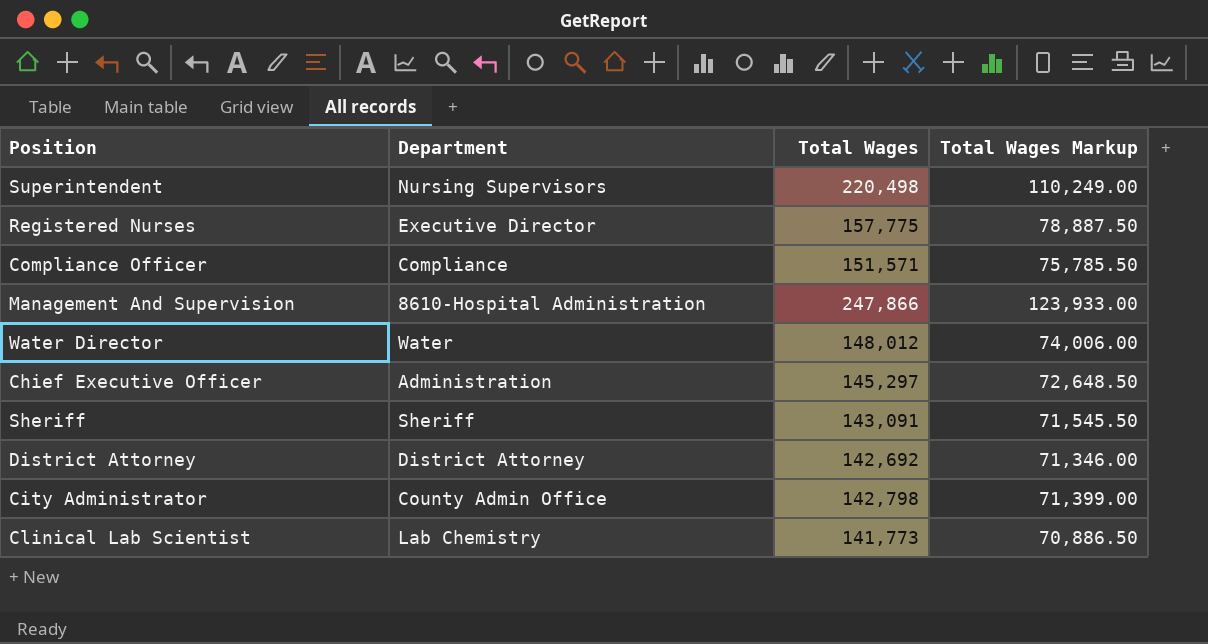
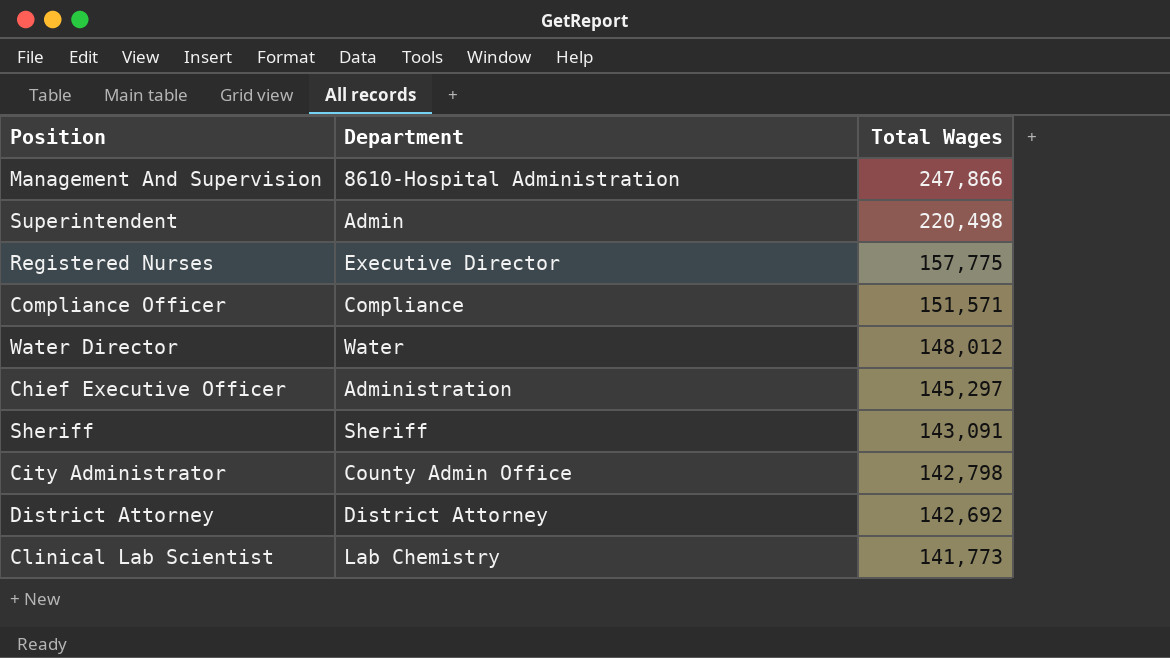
row order: none -> Total Wages descending
column Total Wages Markup | formula: [Total Wages] * 0.5 -> none
Superintendent | Department: Nursing Supervisors -> Admin

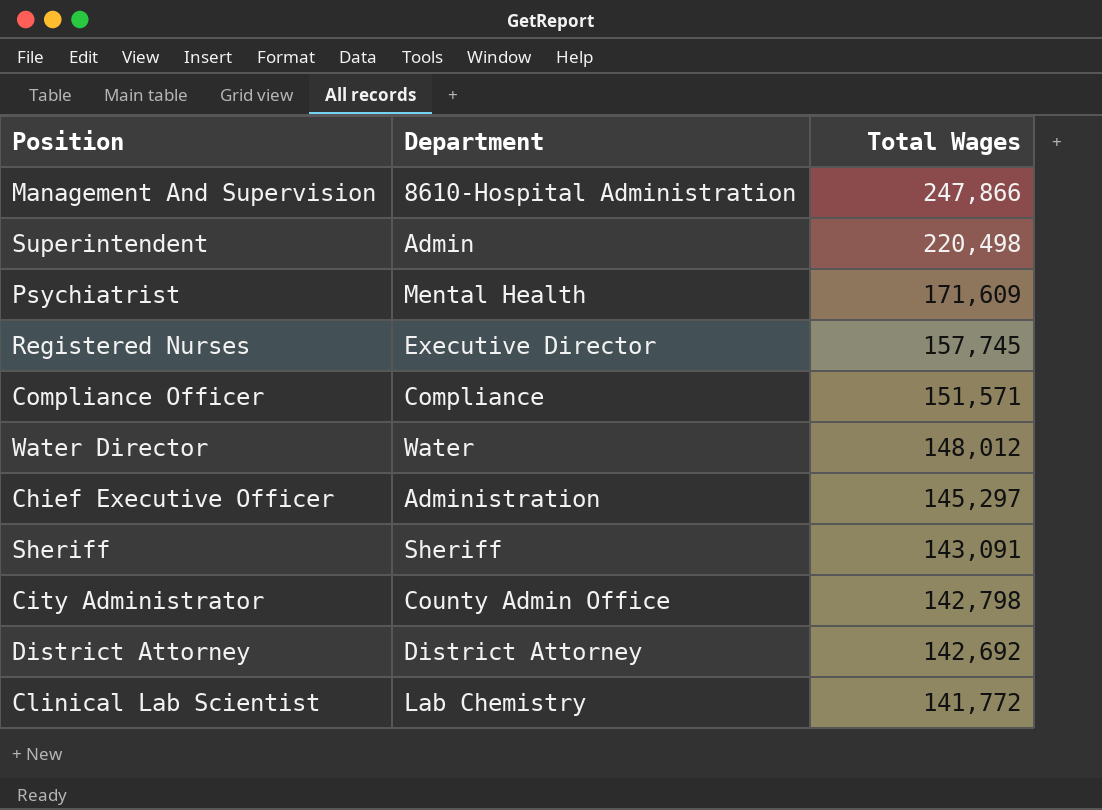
row Psychiatrist: none -> Mental Health | 171,609
Registered Nurses | Total Wages: 157,775 -> 157,745
Clinical Lab Scientist | Total Wages: 141,773 -> 141,772

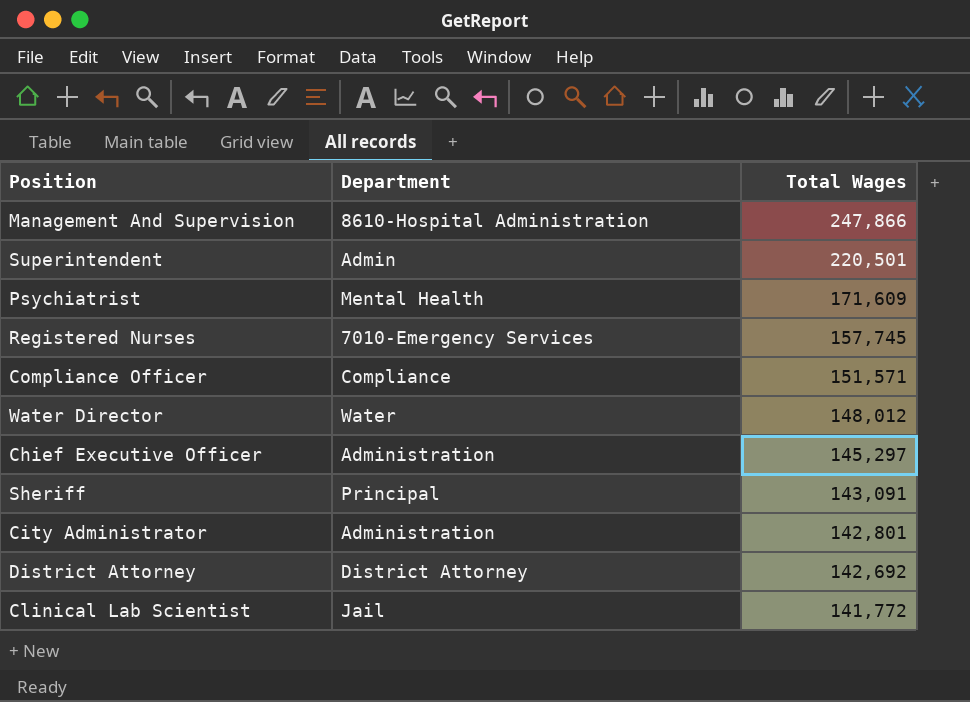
Superintendent | Total Wages: 220,498 -> 220,501
Registered Nurses | Department: Executive Director -> 7010-Emergency Services
Sheriff | Department: Sheriff -> Principal
City Administrator | Department: County Admin Office -> Administration
City Administrator | Total Wages: 142,798 -> 142,801
Clinical Lab Scientist | Department: Lab Chemistry -> Jail

